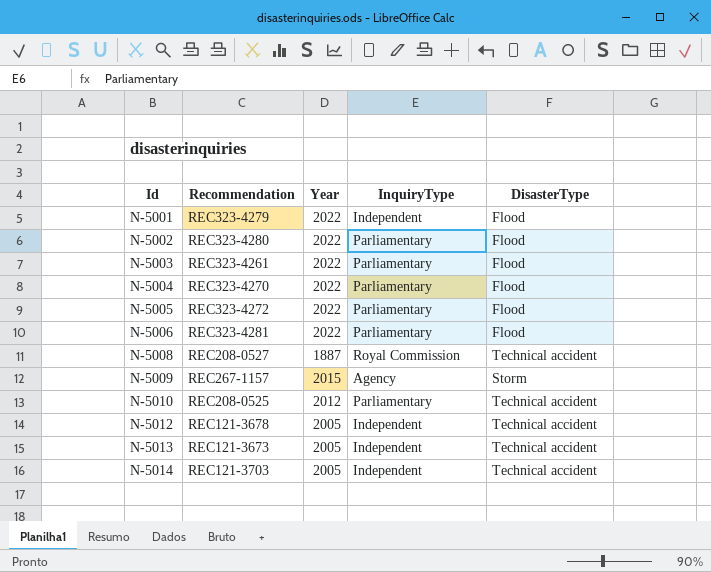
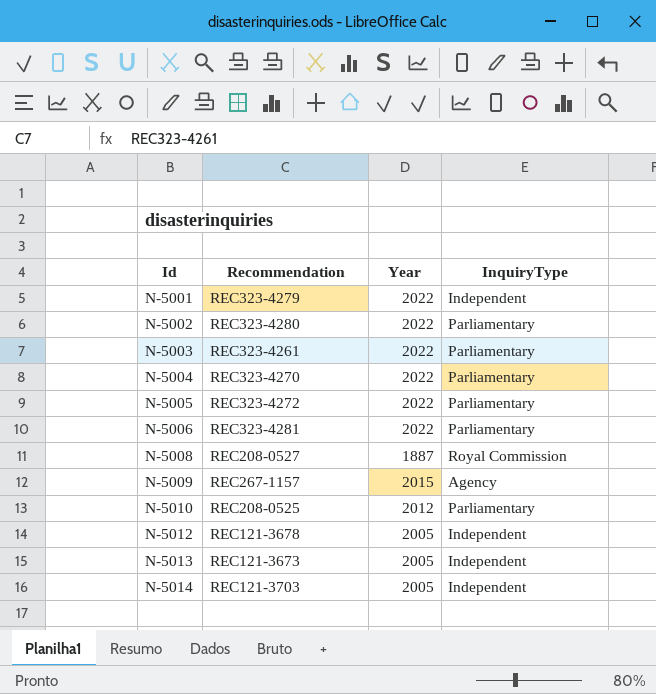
column DisasterType | position: 5 -> none

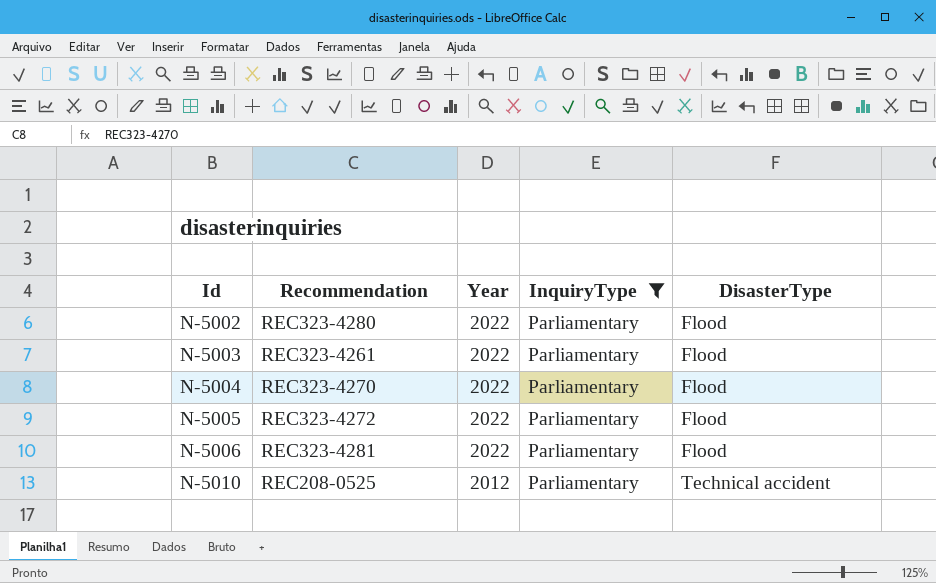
filter: none -> InquiryType = Parliamentary
column DisasterType | position: none -> 5

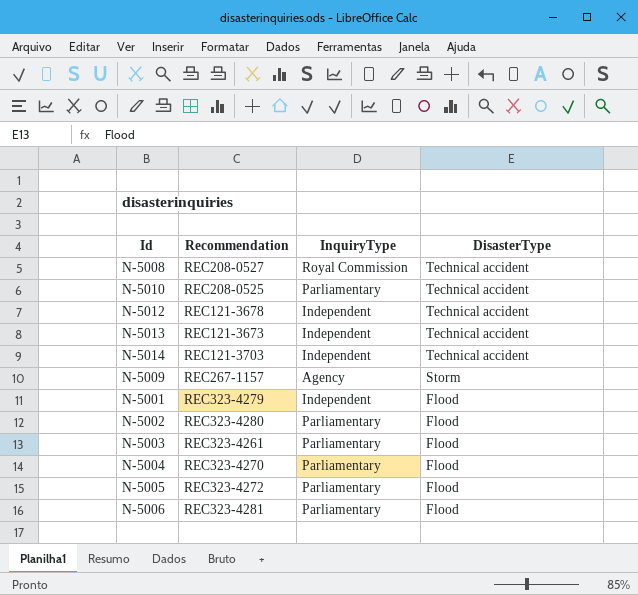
filter: InquiryType = Parliamentary -> none
row order: Id ascending -> DisasterType descending
column Year | position: 3 -> none

